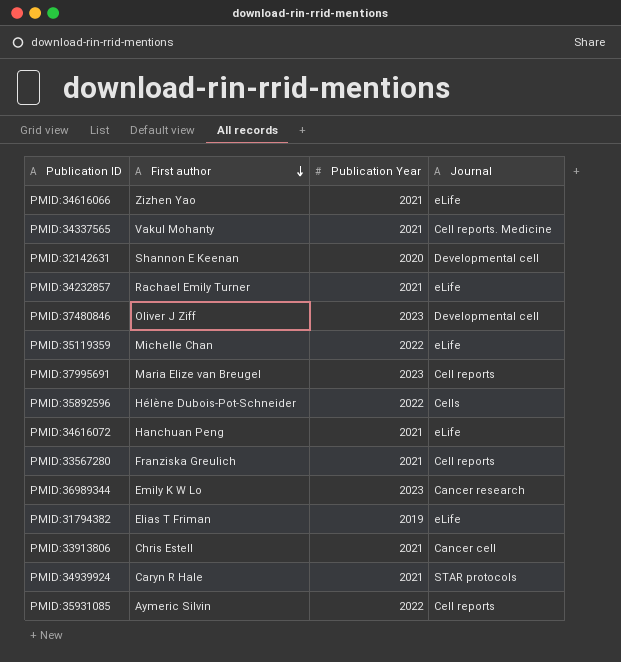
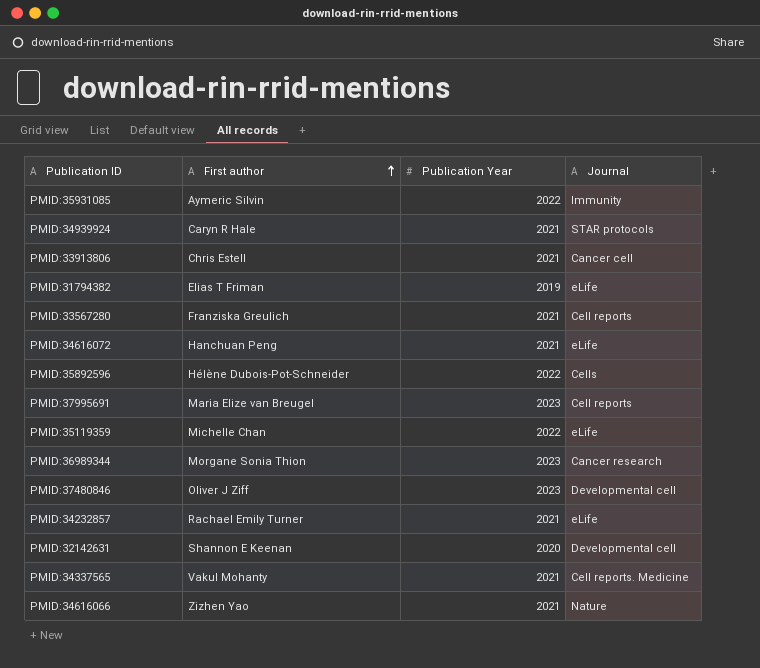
row order: First author descending -> First author ascending
PMID:35931085 | Journal: Cell reports -> Immunity
PMID:36989344 | First author: Emily K W Lo -> Morgane Sonia Thion
PMID:34616066 | Journal: eLife -> Nature

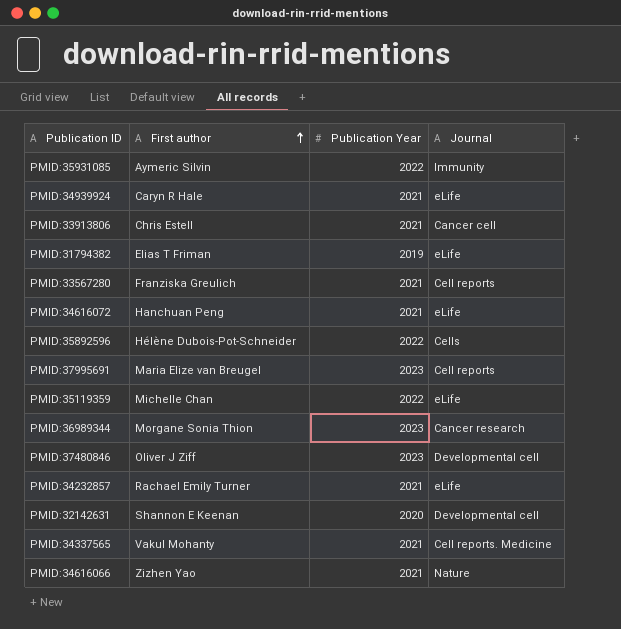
PMID:34939924 | Journal: STAR protocols -> eLife

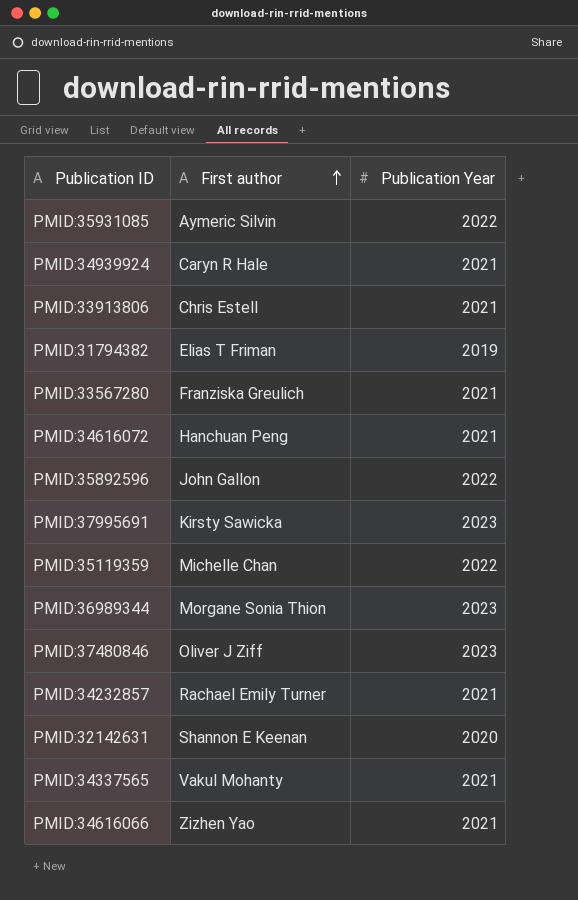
column Journal | position: 4 -> none
PMID:35892596 | First author: Hélène Dubois-Pot-Schneider -> John Gallon
PMID:37995691 | First author: Maria Elize van Breugel -> Kirsty Sawicka

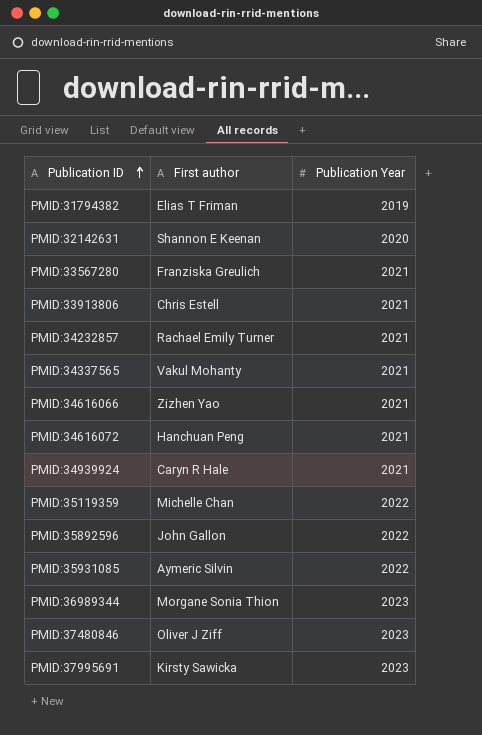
row order: First author ascending -> Publication ID ascending

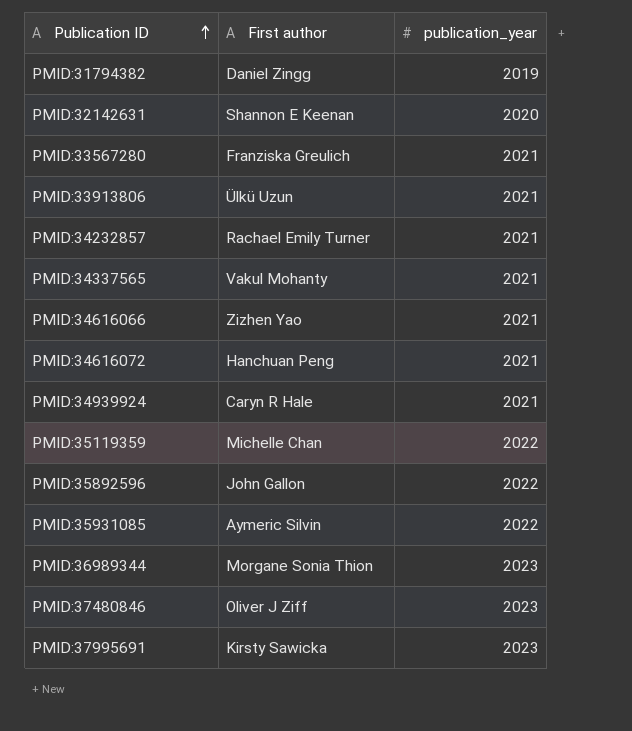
column name: Publication Year -> publication_year
PMID:31794382 | First author: Elias T Friman -> Daniel Zingg
PMID:33913806 | First author: Chris Estell -> Ülkü Uzun

